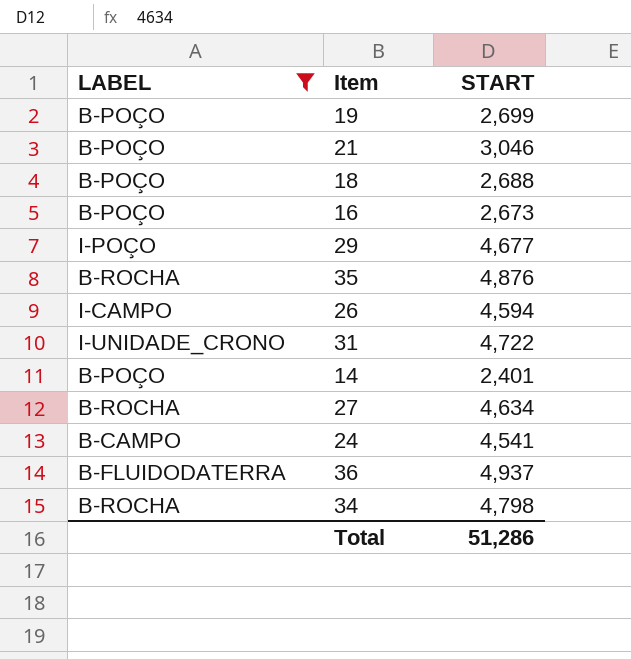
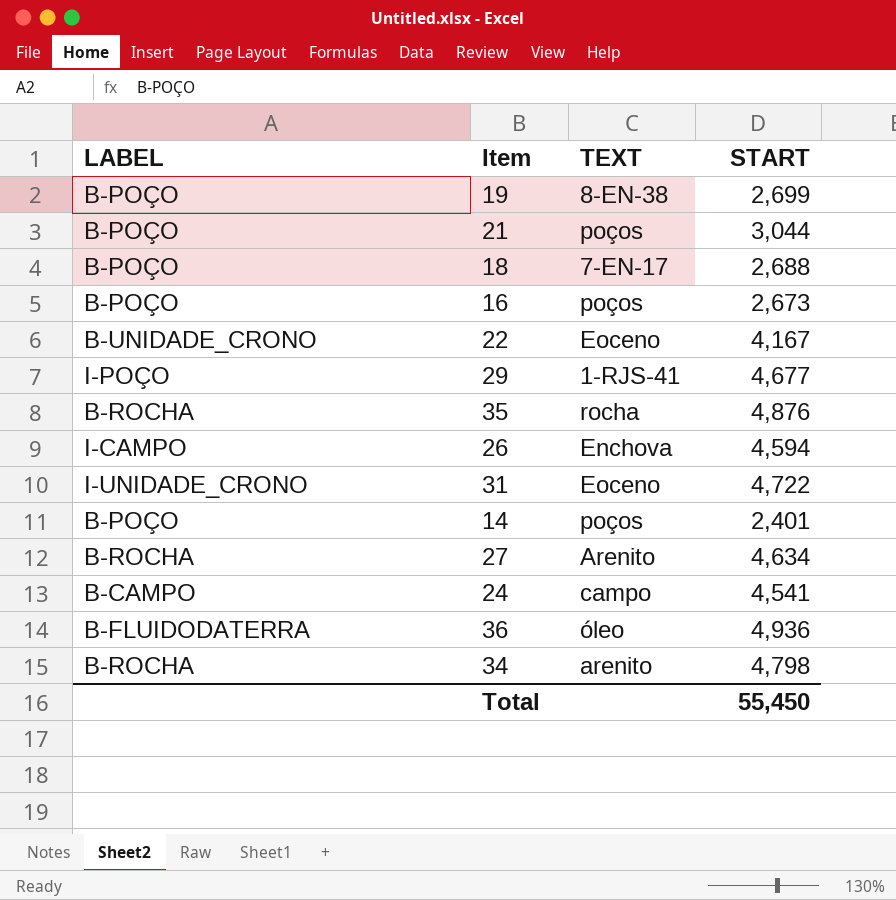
filter: LABEL != B-UNIDADE_CRONO -> none
column TEXT | position: none -> 3
21 | START: 3,046 -> 3,044
36 | START: 4,937 -> 4,936
Total | START: 51,286 -> 55,450

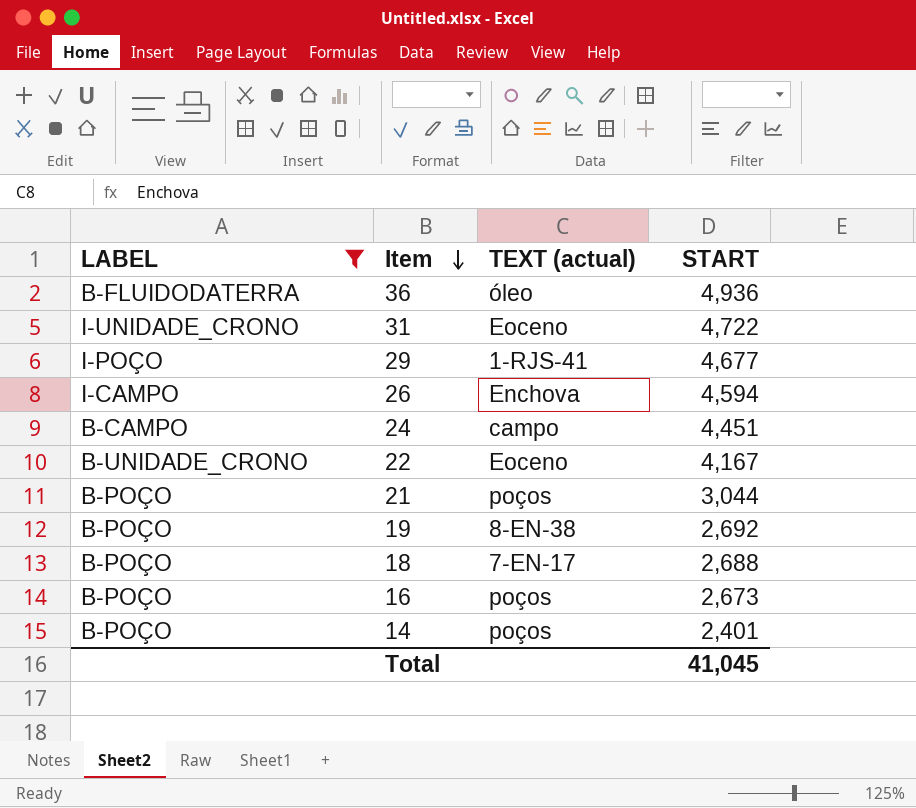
filter: none -> LABEL != B-ROCHA
row order: none -> Item descending
column name: TEXT -> TEXT (actual)
24 | START: 4,541 -> 4,451
19 | START: 2,699 -> 2,692
Total | START: 55,450 -> 41,045

